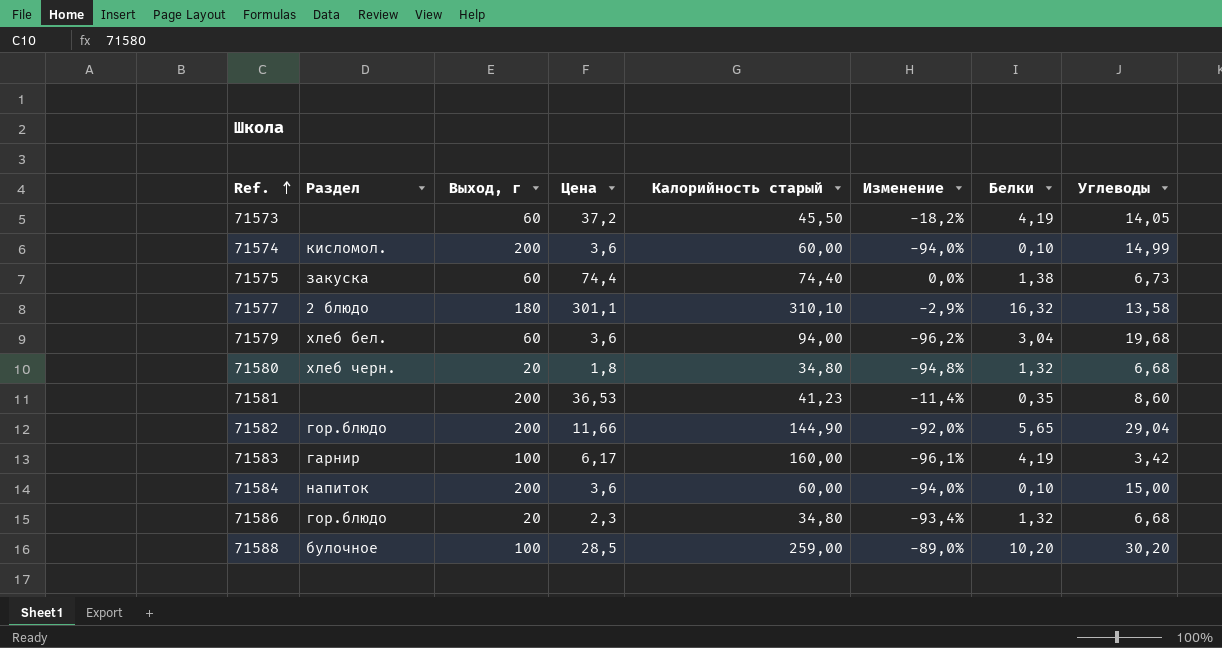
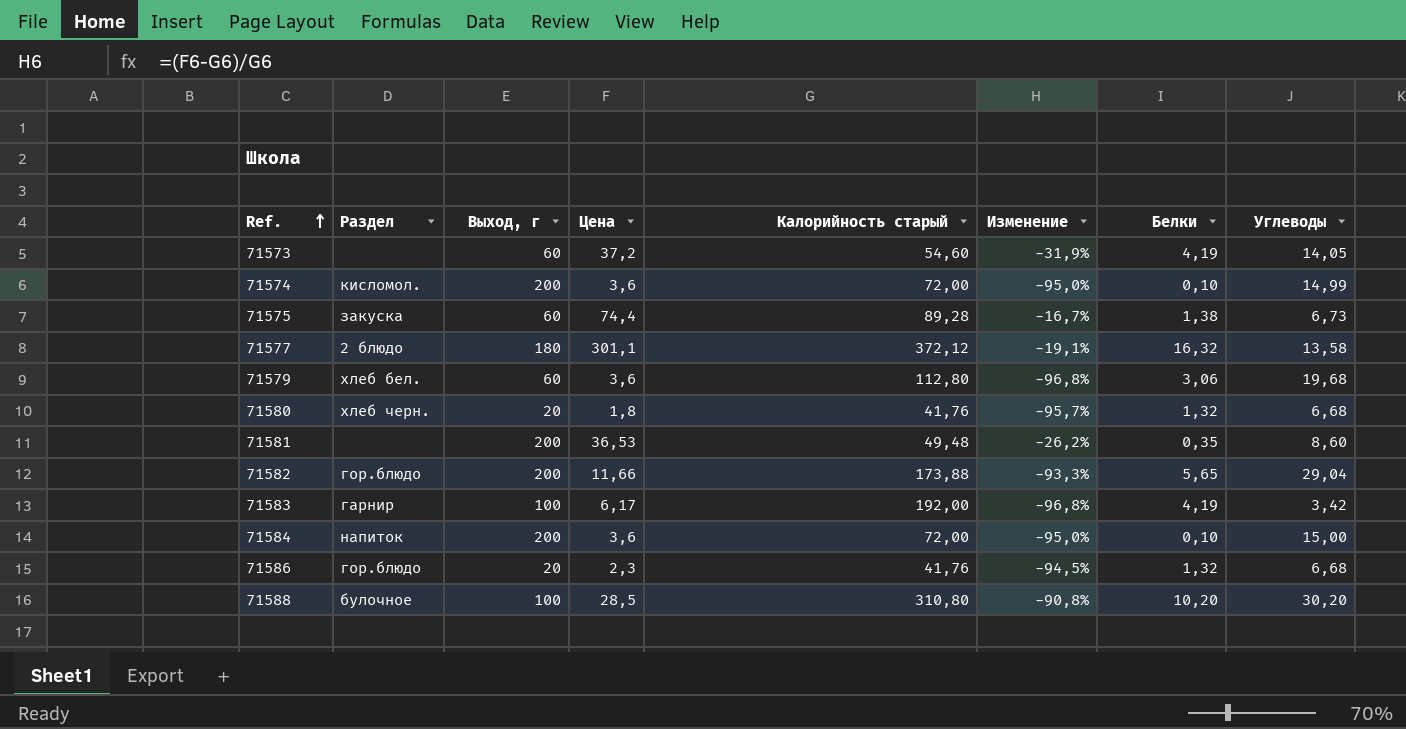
71573 | Калорийность старый: 45,50 -> 54,60
71573 | Изменение: -18,2% -> -31,9%
71574 | Калорийность старый: 60,00 -> 72,00
71574 | Изменение: -94,0% -> -95,0%
71575 | Калорийность старый: 74,40 -> 89,28
71575 | Изменение: 0,0% -> -16,7%
71577 | Калорийность старый: 310,10 -> 372,12
71577 | Изменение: -2,9% -> -19,1%
71579 | Калорийность старый: 94,00 -> 112,80
71579 | Изменение: -96,2% -> -96,8%
71579 | Белки: 3,04 -> 3,06
71580 | Калорийность старый: 34,80 -> 41,76
71580 | Изменение: -94,8% -> -95,7%
71581 | Калорийность старый: 41,23 -> 49,48
71581 | Изменение: -11,4% -> -26,2%
71582 | Калорийность старый: 144,90 -> 173,88
71582 | Изменение: -92,0% -> -93,3%
71583 | Калорийность старый: 160,00 -> 192,00
71583 | Изменение: -96,1% -> -96,8%
71584 | Калорийность старый: 60,00 -> 72,00
71584 | Изменение: -94,0% -> -95,0%
71586 | Калорийность старый: 34,80 -> 41,76
71586 | Изменение: -93,4% -> -94,5%
71588 | Калорийность старый: 259,00 -> 310,80
71588 | Изменение: -89,0% -> -90,8%

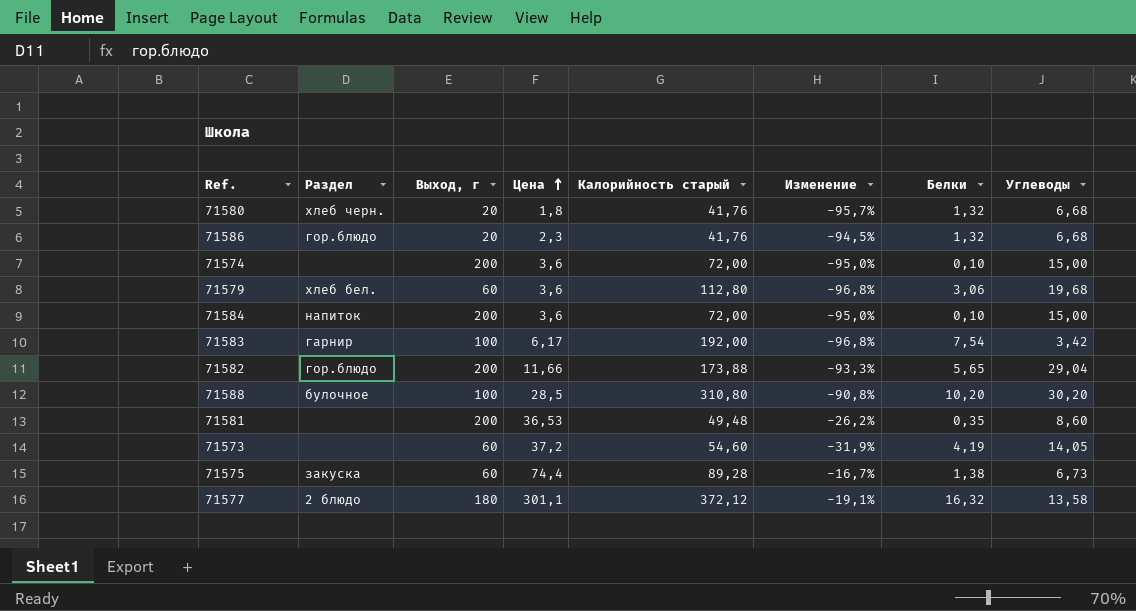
row order: Ref. ascending -> Цена ascending
71574 | Раздел: кисломол. -> none
71574 | Углеводы: 14,99 -> 15,00
71583 | Белки: 4,19 -> 7,54

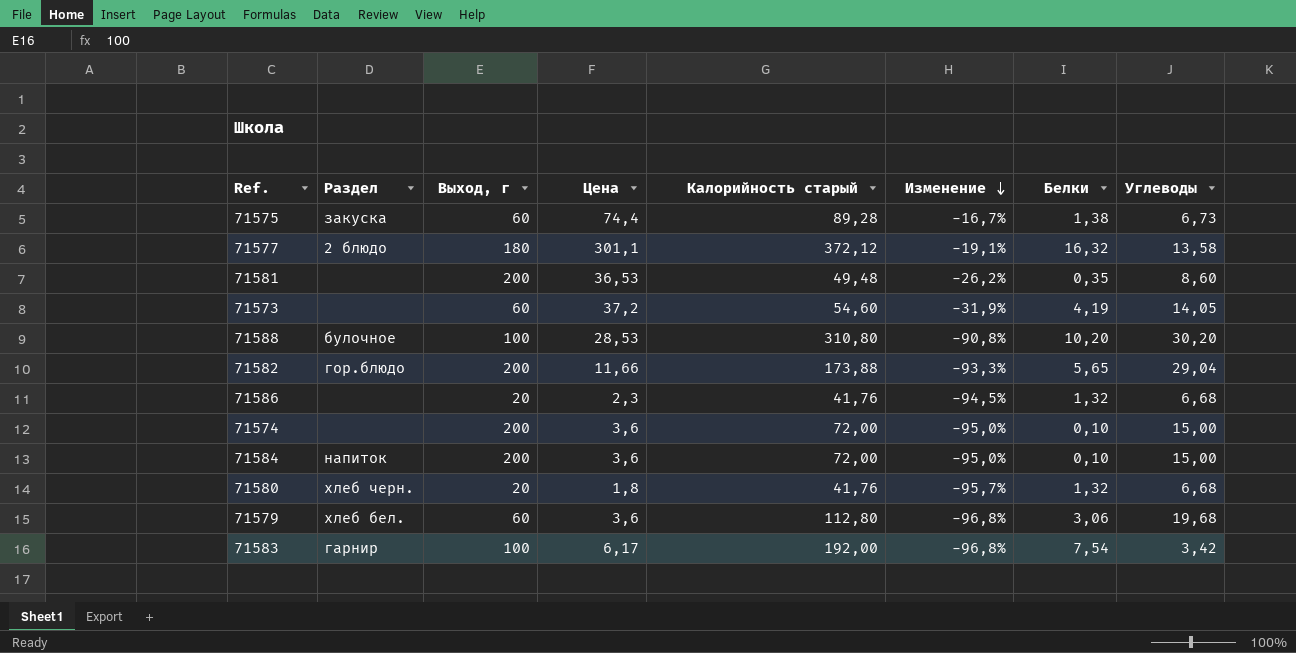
row order: Цена ascending -> Изменение descending
71588 | Цена: 28,5 -> 28,53
71586 | Раздел: гор.блюдо -> none

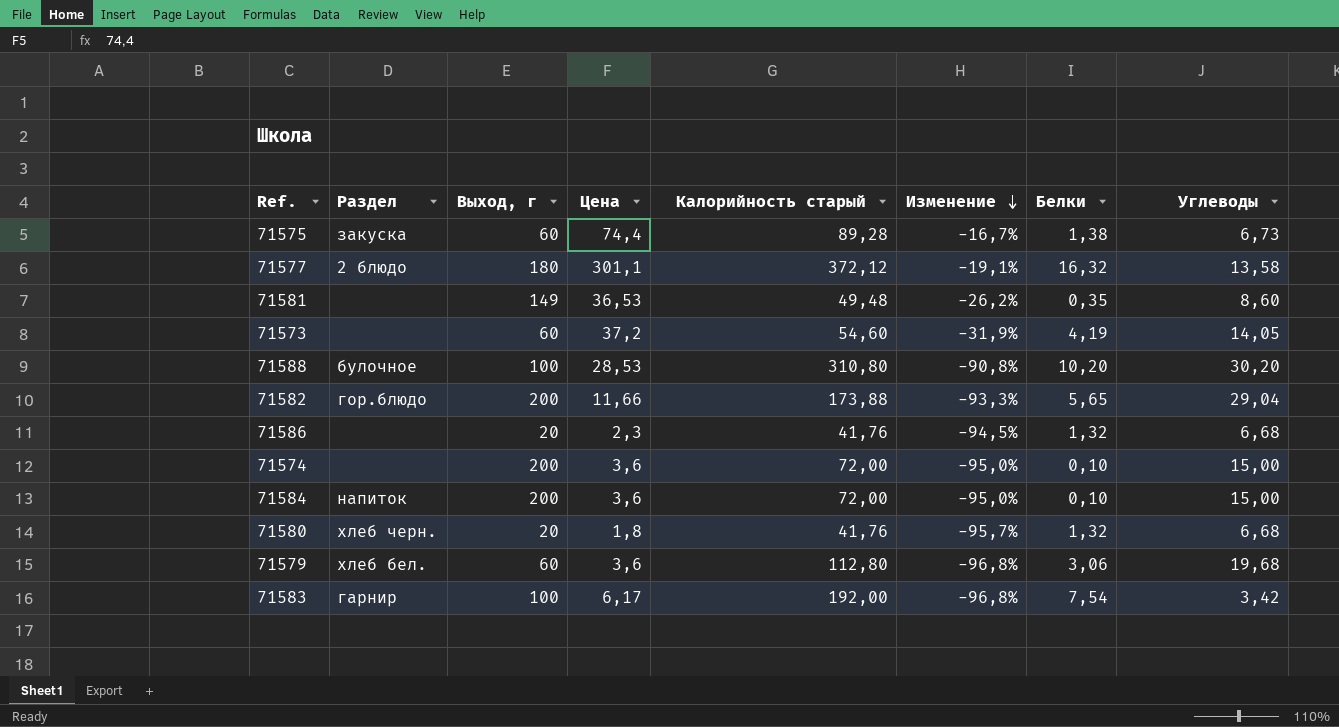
71581 | Выход, г: 200 -> 149

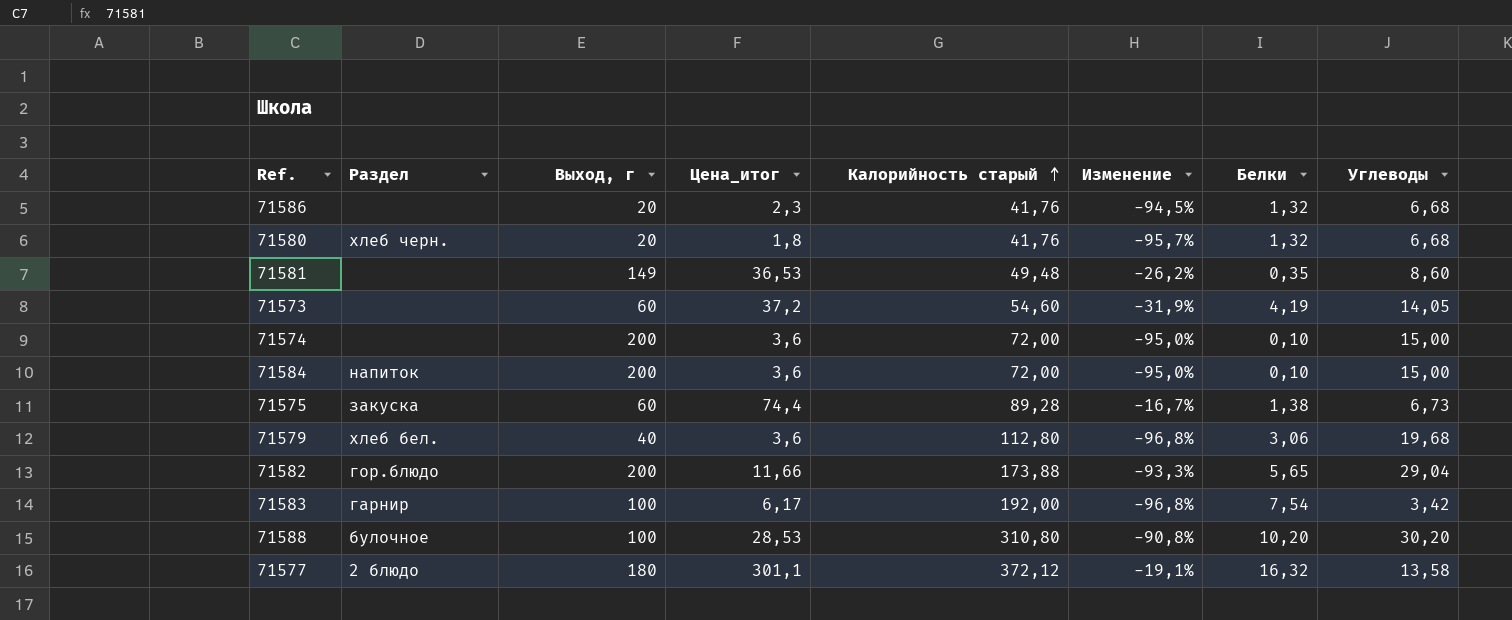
row order: Изменение descending -> Калорийность старый ascending
column name: Цена -> Цена_итог
71579 | Выход, г: 60 -> 40

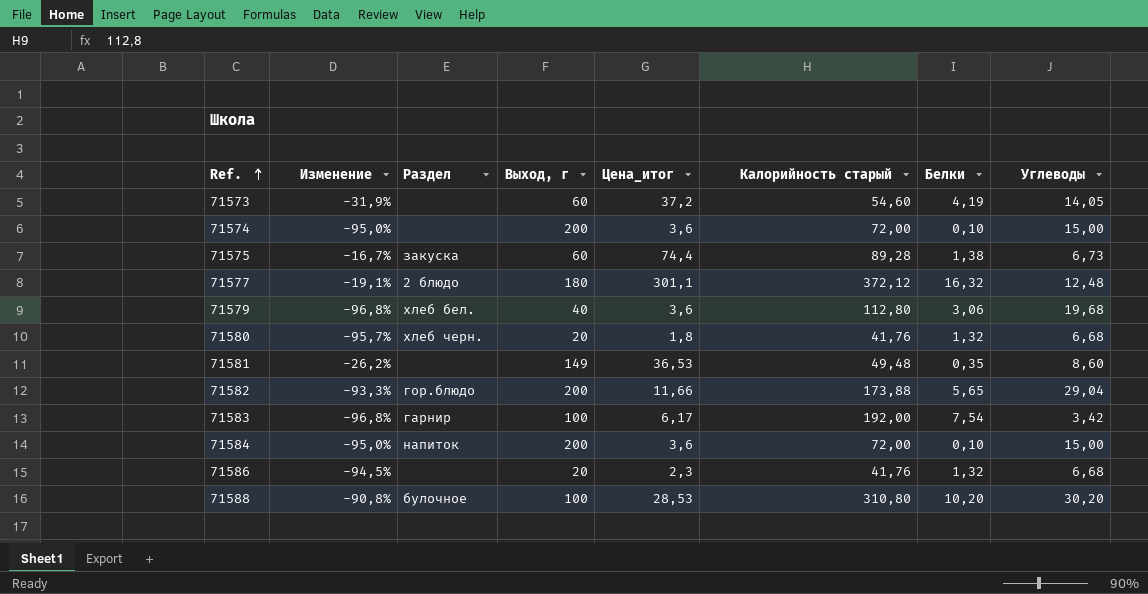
row order: Калорийность старый ascending -> Ref. ascending
column Изменение | position: 6 -> 2
71577 | Углеводы: 13,58 -> 12,48

